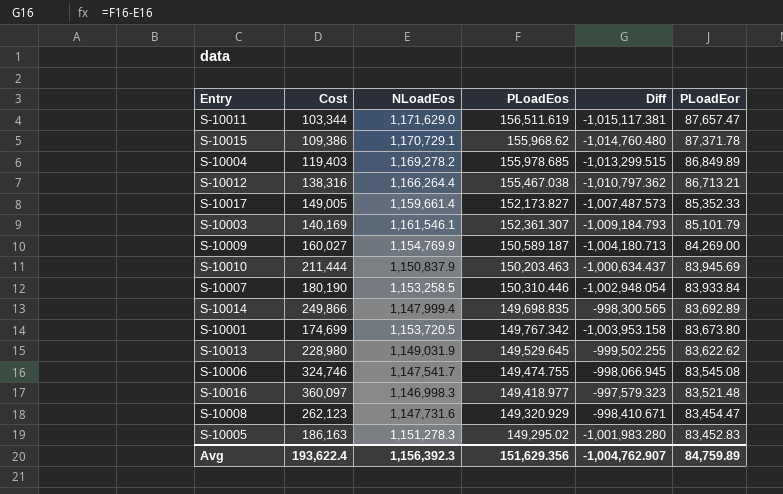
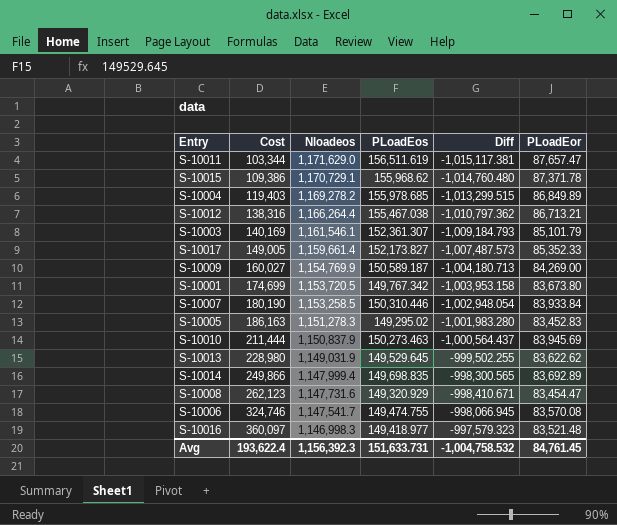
row order: PLoadEor descending -> Cost ascending
column name: NLoadEos -> Nloadeos
S-10010 | PLoadEos: 150,203.463 -> 150,273.463
S-10010 | Diff: -1,000,634.437 -> -1,000,564.437
S-10006 | PLoadEor: 83,545.08 -> 83,570.08
Avg | PLoadEos: 151,629.356 -> 151,633.731
Avg | Diff: -1,004,762.907 -> -1,004,758.532
Avg | PLoadEor: 84,759.89 -> 84,761.45

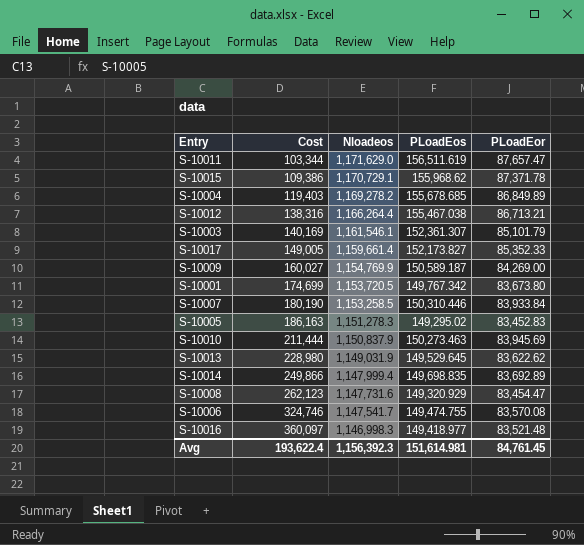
column Diff | formula: [PLoadEos] - [Nloadeos] -> none
S-10004 | PLoadEos: 155,978.685 -> 155,678.685
Avg | PLoadEos: 151,633.731 -> 151,614.981

